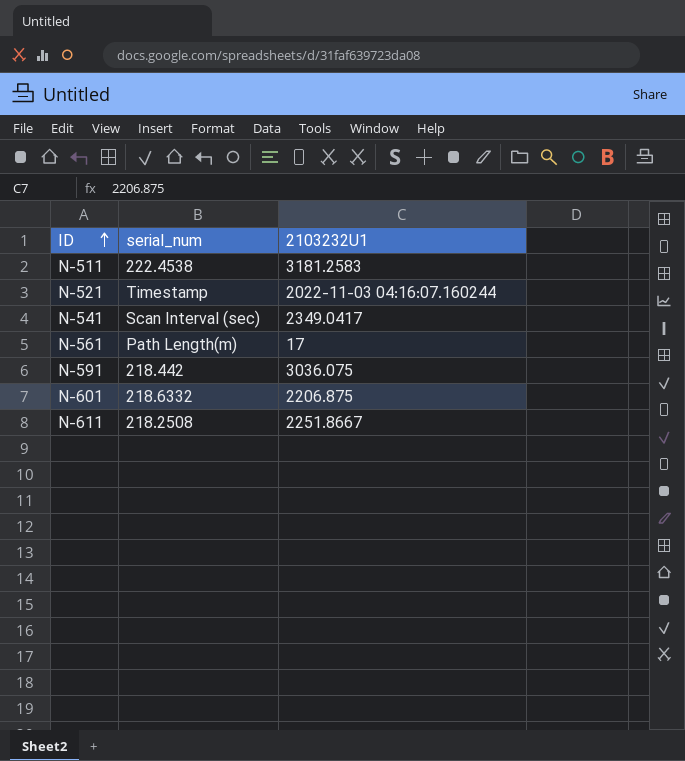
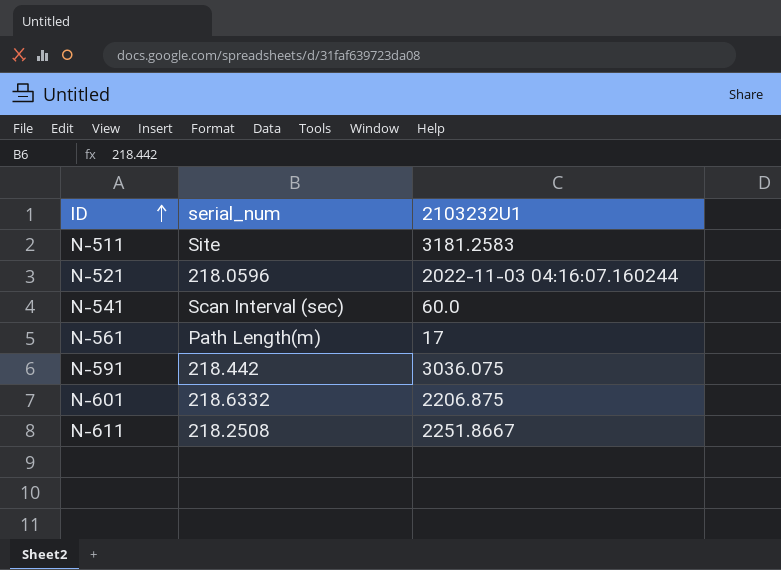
N-511 | serial_num: 222.4538 -> Site
N-521 | serial_num: Timestamp -> 218.0596
N-541 | 2103232U1: 2349.0417 -> 60.0

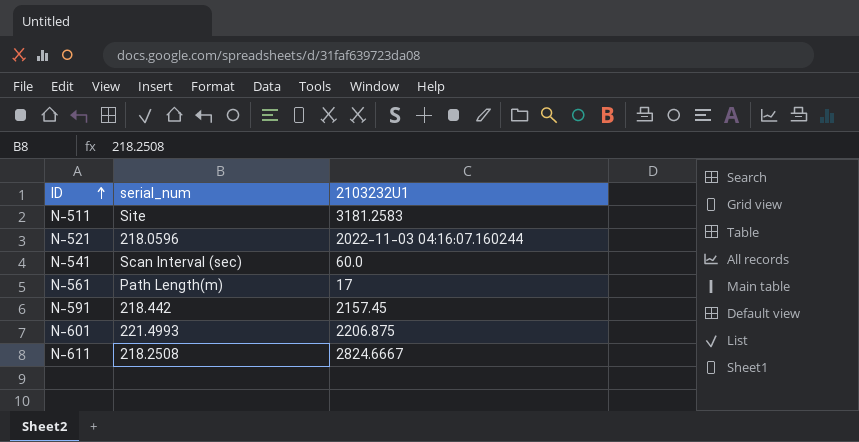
N-591 | 2103232U1: 3036.075 -> 2157.45
N-601 | serial_num: 218.6332 -> 221.4993
N-611 | 2103232U1: 2251.8667 -> 2824.6667

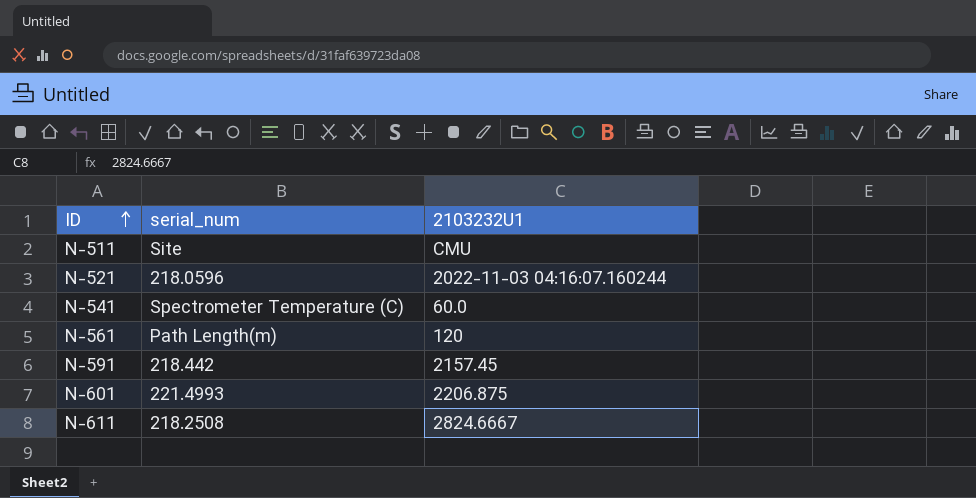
N-511 | 2103232U1: 3181.2583 -> CMU
N-541 | serial_num: Scan Interval (sec) -> Spectrometer Temperature (C)
N-561 | 2103232U1: 17 -> 120

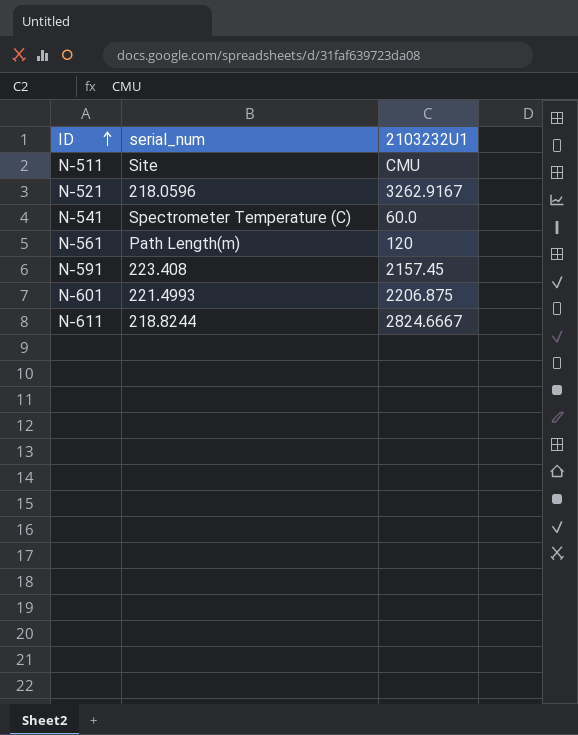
N-521 | 2103232U1: 2022-11-03 04:16:07.160244 -> 3262.9167
N-591 | serial_num: 218.442 -> 223.408
N-611 | serial_num: 218.2508 -> 218.8244

